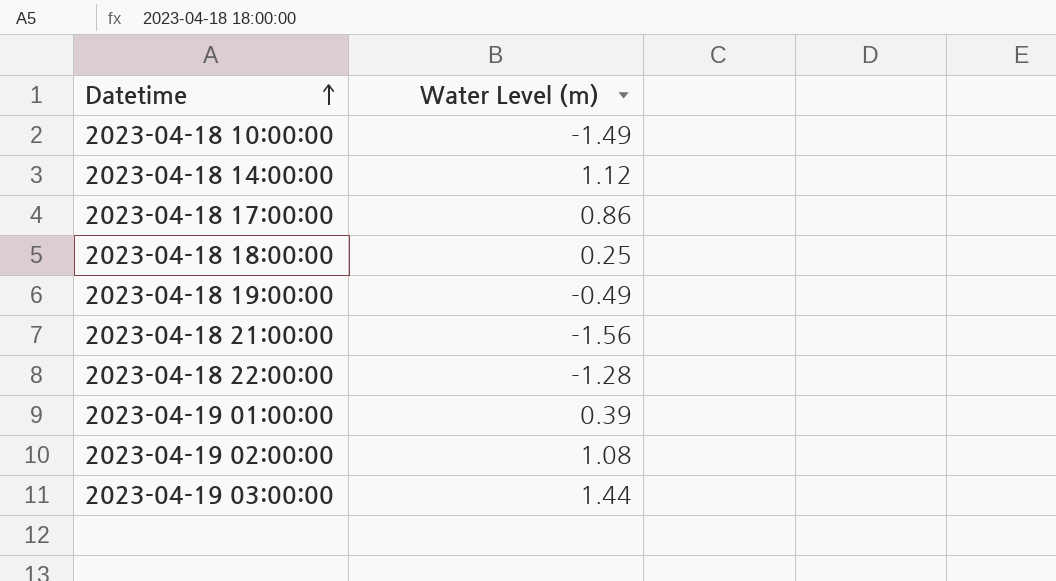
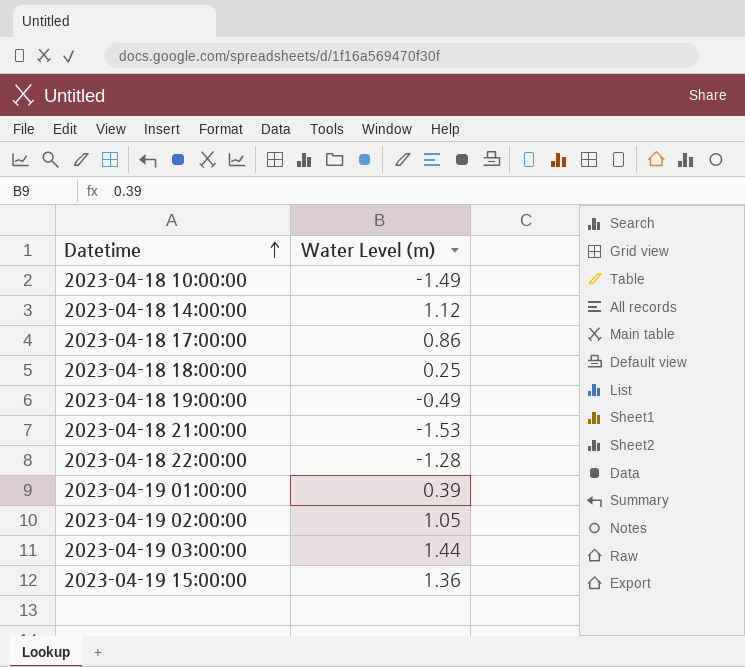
2023-04-18 21:00:00 | Water Level (m): -1.56 -> -1.53
2023-04-19 02:00:00 | Water Level (m): 1.08 -> 1.05
row 2023-04-19 15:00:00: none -> 1.36

